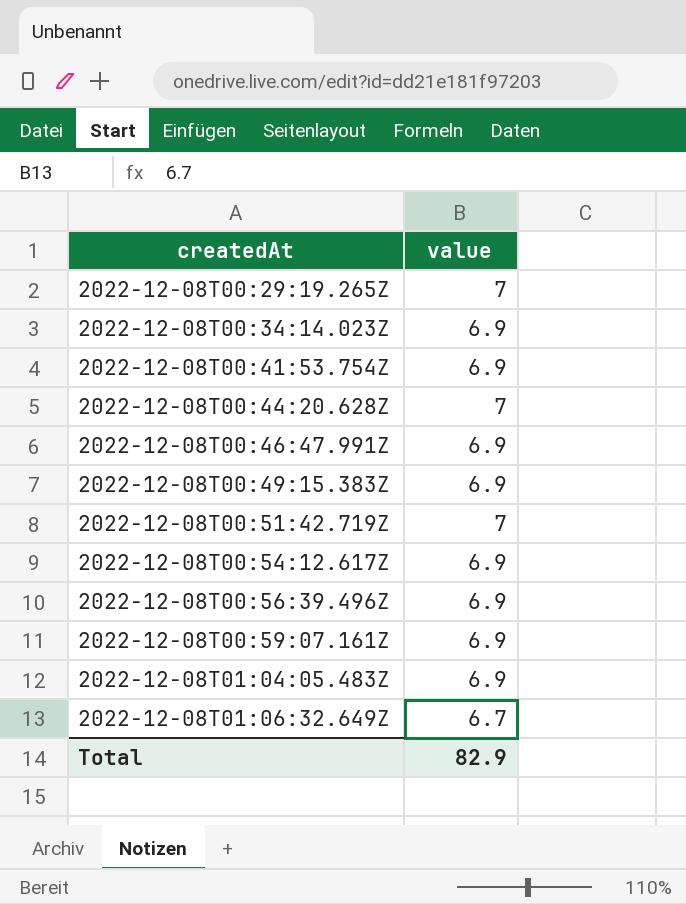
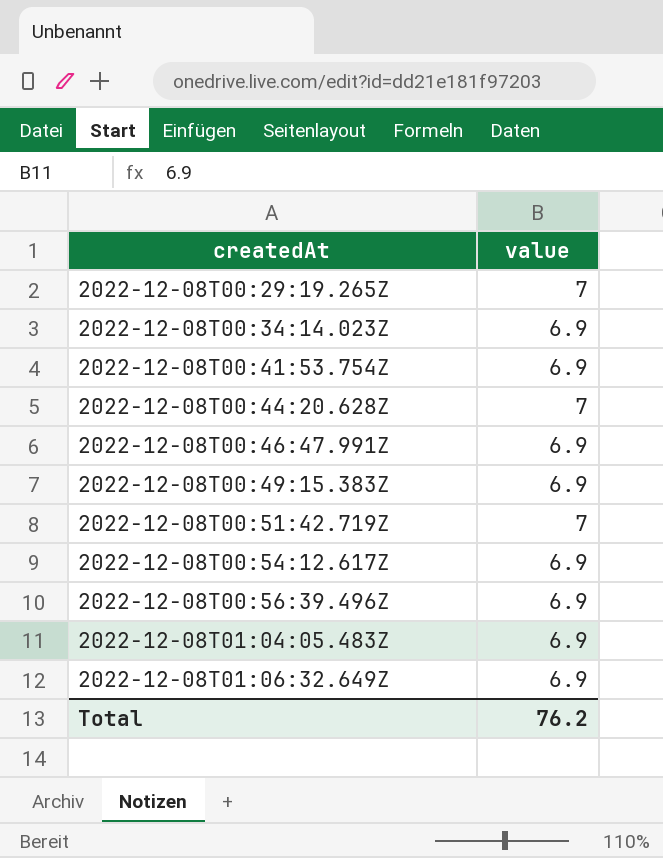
row 2022-12-08T00:59:07.161Z: 6.9 -> none
2022-12-08T01:06:32.649Z | value: 6.7 -> 6.9
Total | value: 82.9 -> 76.2

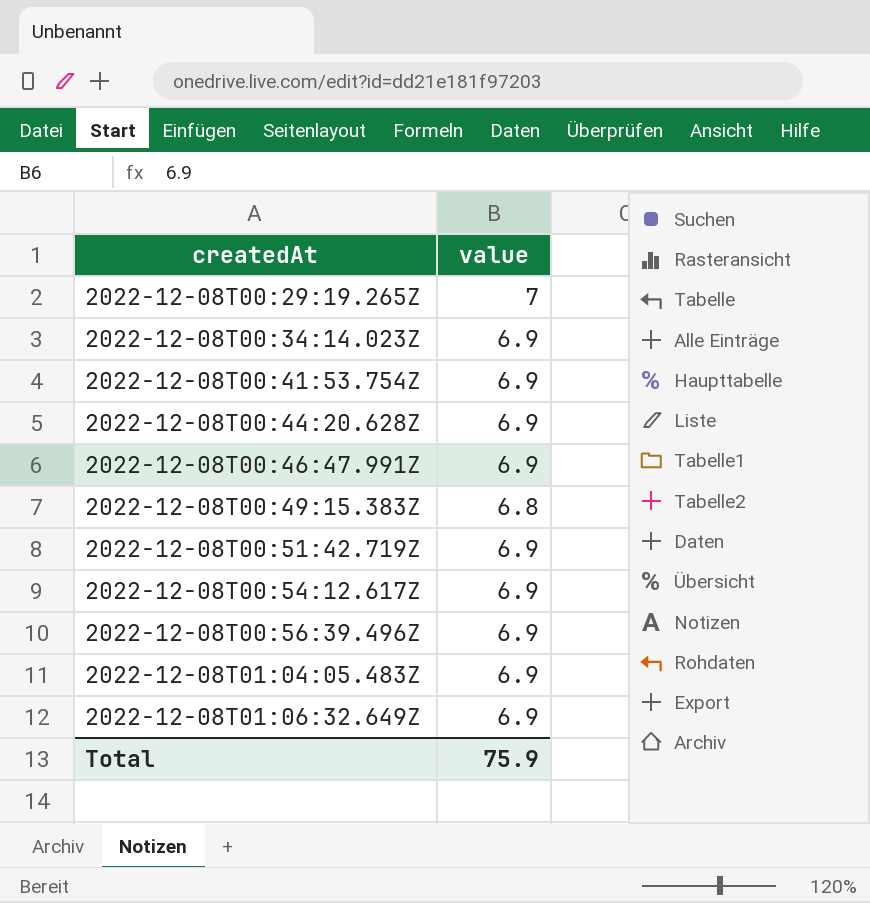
2022-12-08T00:44:20.628Z | value: 7 -> 6.9
2022-12-08T00:49:15.383Z | value: 6.9 -> 6.8
2022-12-08T00:51:42.719Z | value: 7 -> 6.9
Total | value: 76.2 -> 75.9

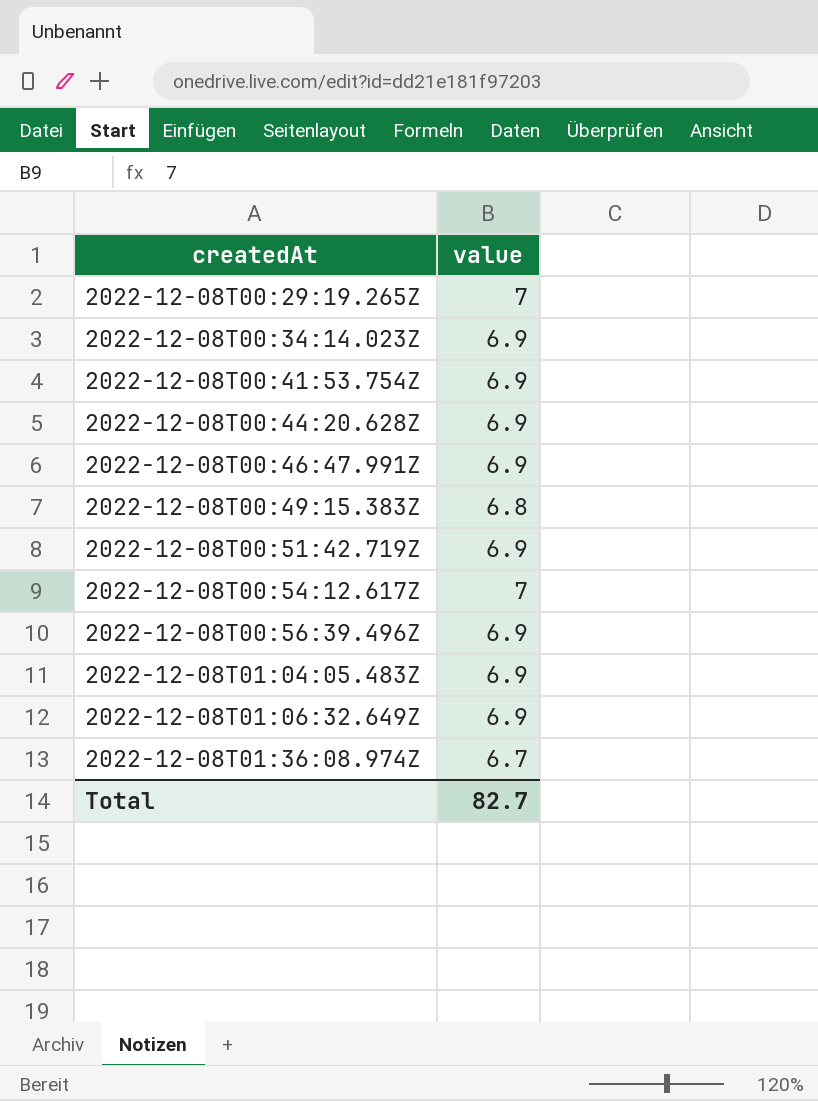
2022-12-08T00:54:12.617Z | value: 6.9 -> 7
row 2022-12-08T01:36:08.974Z: none -> 6.7
Total | value: 75.9 -> 82.7

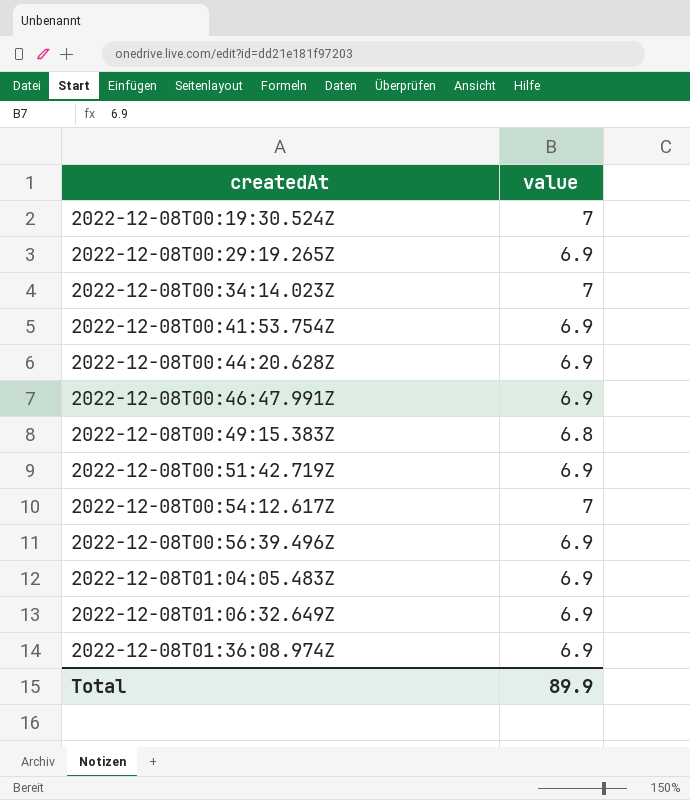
row 2022-12-08T00:19:30.524Z: none -> 7
2022-12-08T00:29:19.265Z | value: 7 -> 6.9
2022-12-08T00:34:14.023Z | value: 6.9 -> 7
2022-12-08T01:36:08.974Z | value: 6.7 -> 6.9
Total | value: 82.7 -> 89.9

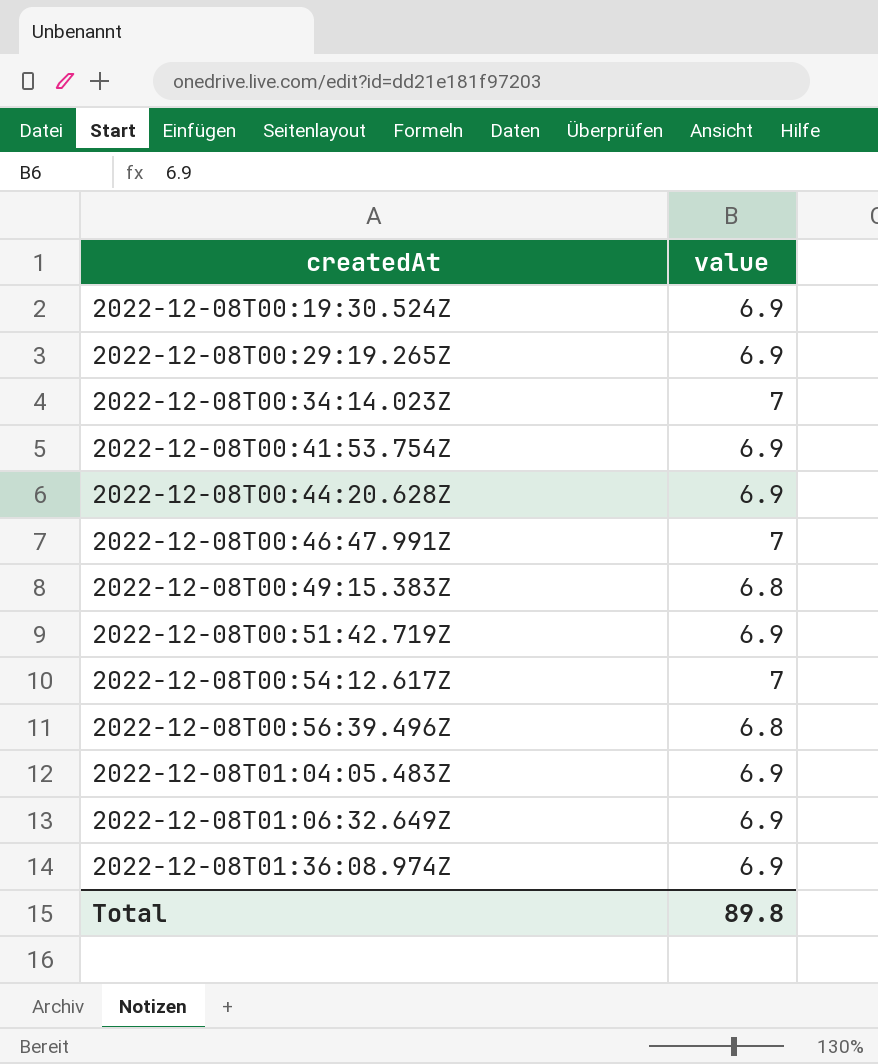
2022-12-08T00:19:30.524Z | value: 7 -> 6.9
2022-12-08T00:46:47.991Z | value: 6.9 -> 7
2022-12-08T00:56:39.496Z | value: 6.9 -> 6.8
Total | value: 89.9 -> 89.8

